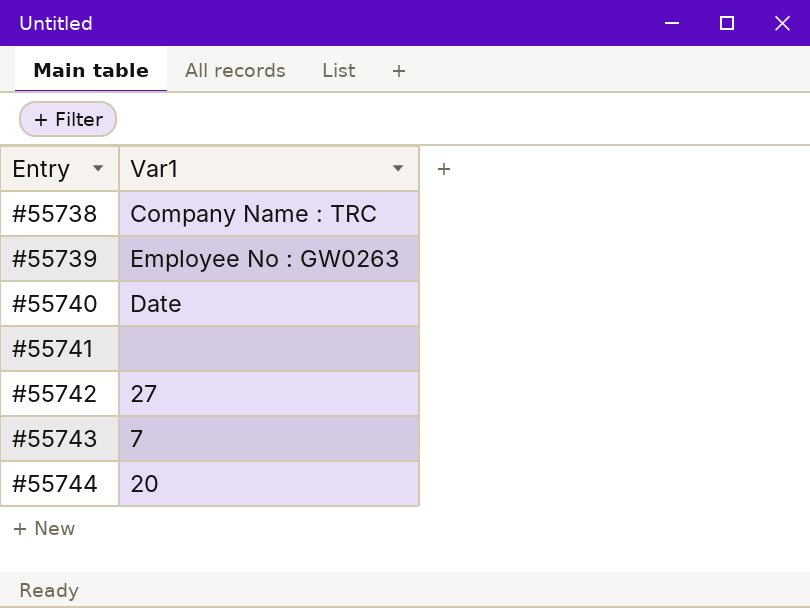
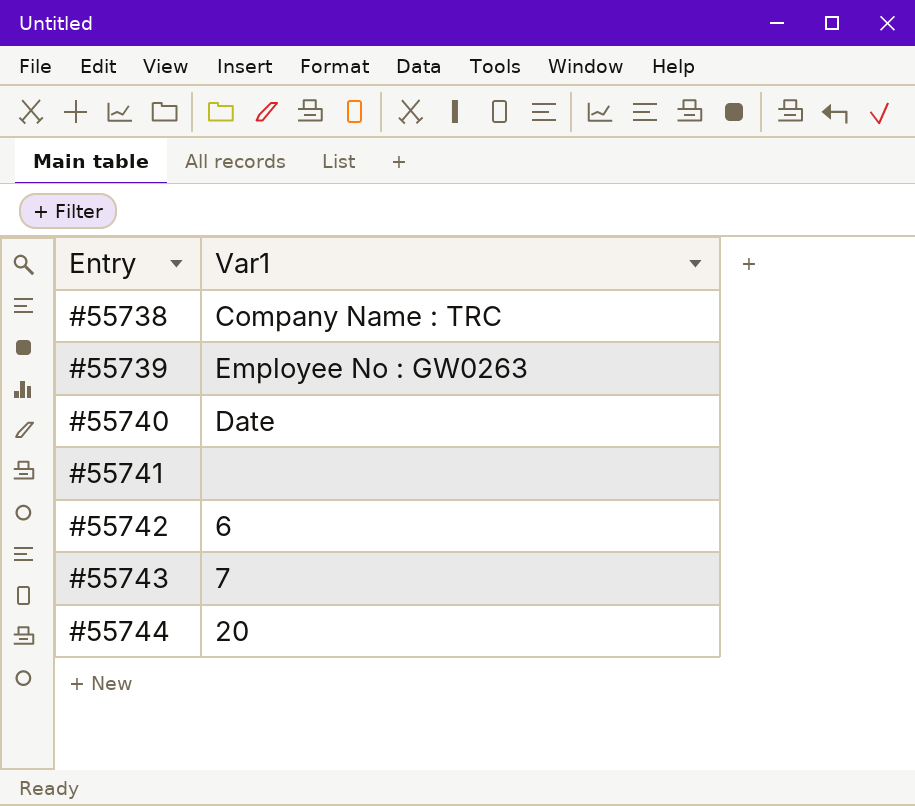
#55742 | Var1: 27 -> 6

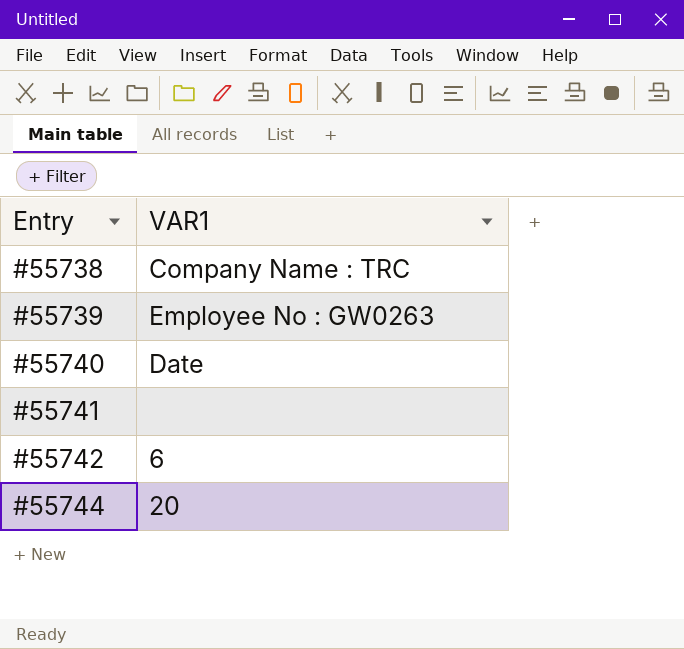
column name: Var1 -> VAR1
row #55743: 7 -> none

